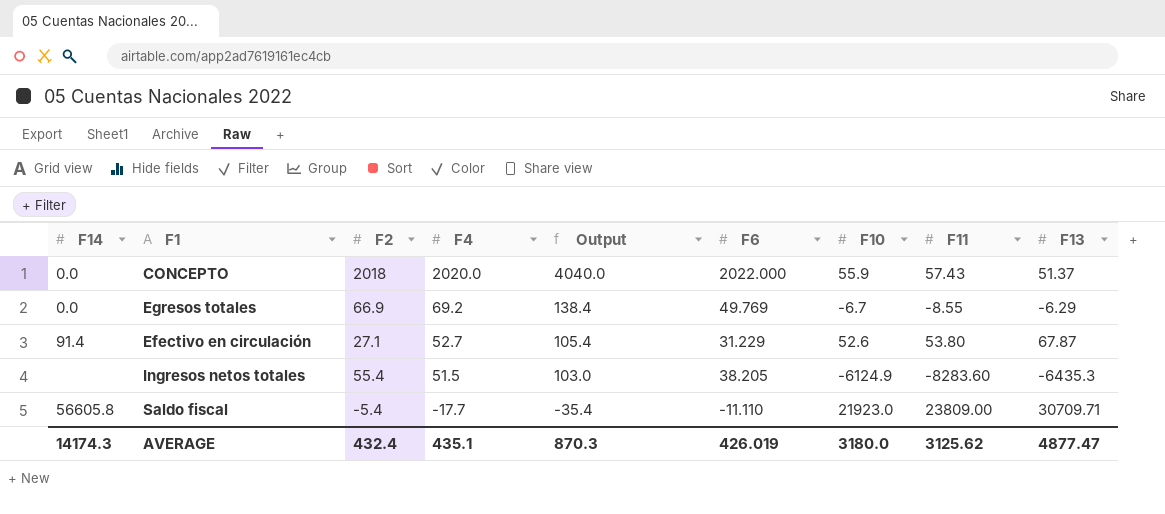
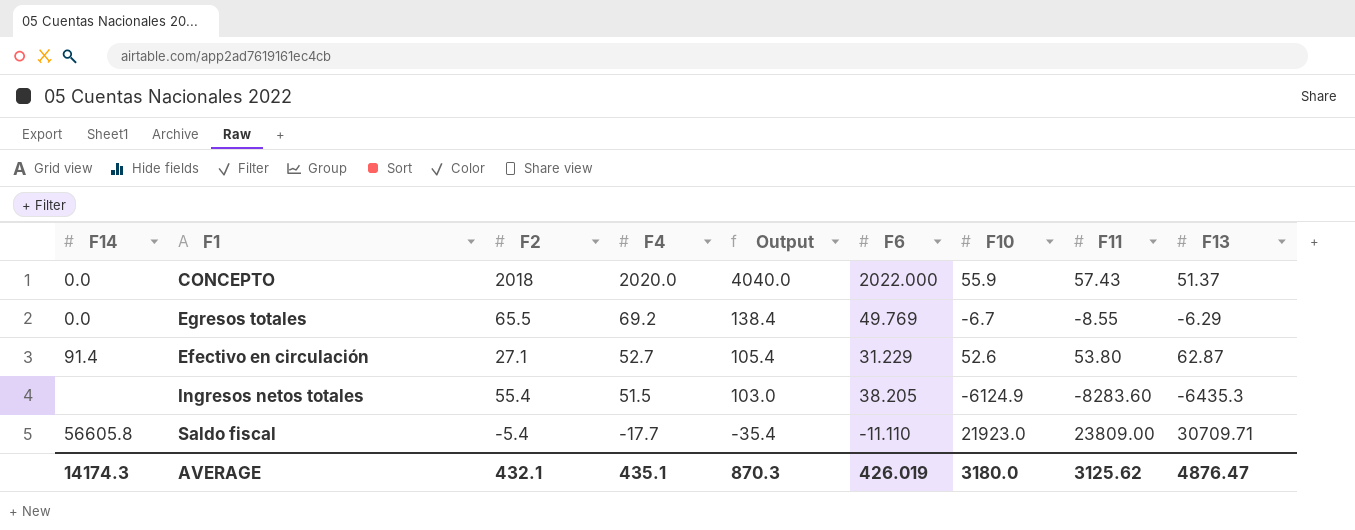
Egresos totales | F2: 66.9 -> 65.5
Efectivo en circulación | F13: 67.87 -> 62.87
AVERAGE | F2: 432.4 -> 432.1
AVERAGE | F13: 4877.47 -> 4876.47

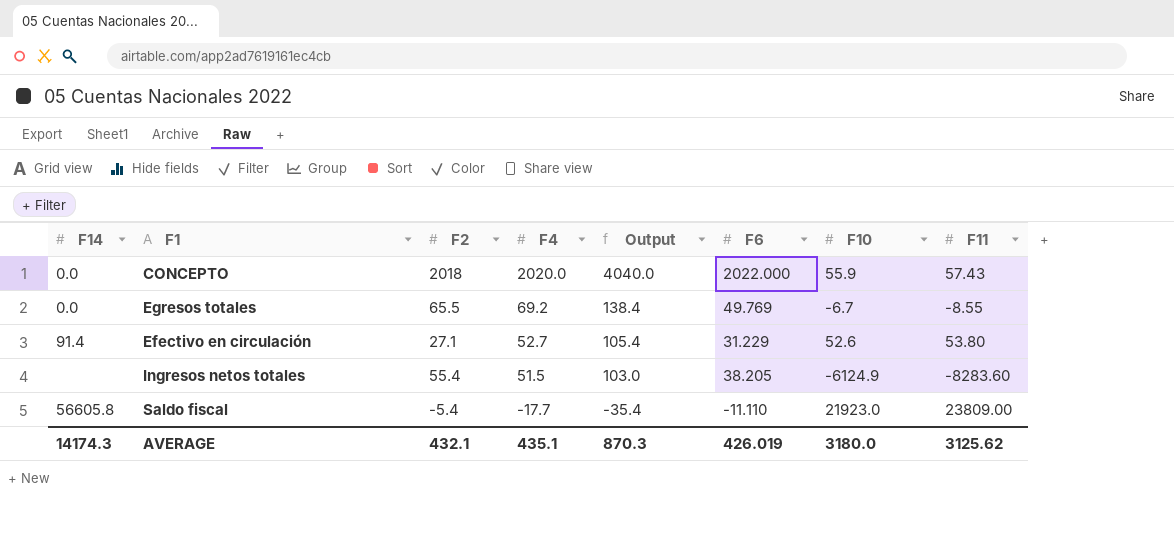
column F13 | position: 9 -> none

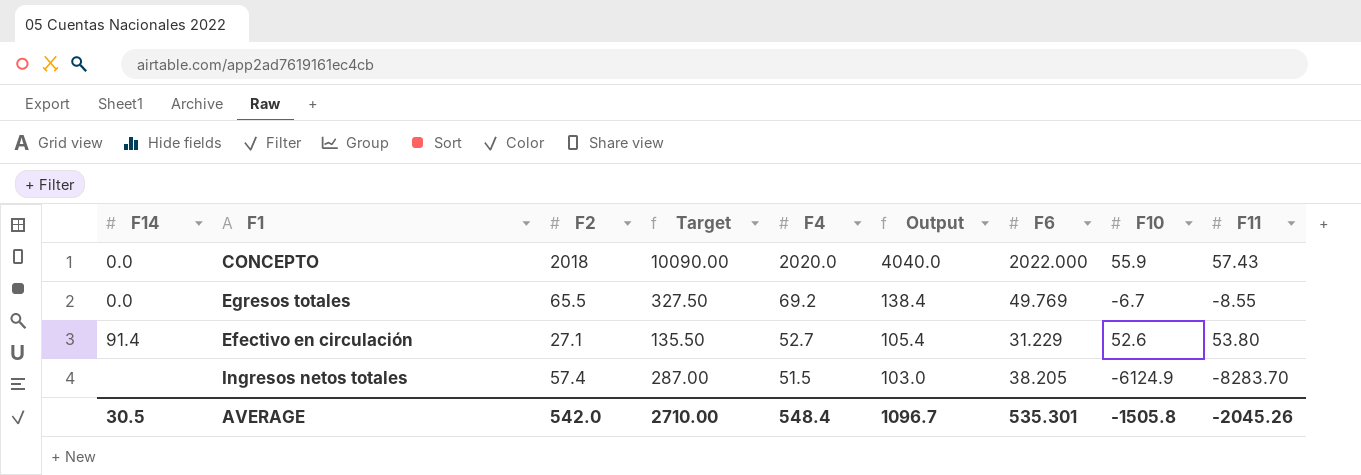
column Target | formula: none -> [F2] * 5
row Saldo fiscal: 56605.8 | -5.4 | -17.7 | -35.4 | -11.110 | 21923.0 | 23809.00 -> none
Ingresos netos totales | F2: 55.4 -> 57.4
Ingresos netos totales | F11: -8283.60 -> -8283.70
AVERAGE | F14: 14174.3 -> 30.5
AVERAGE | F2: 432.1 -> 542.0
AVERAGE | F4: 435.1 -> 548.4
AVERAGE | Output: 870.3 -> 1096.7
AVERAGE | F6: 426.019 -> 535.301
AVERAGE | F10: 3180.0 -> -1505.8
AVERAGE | F11: 3125.62 -> -2045.26

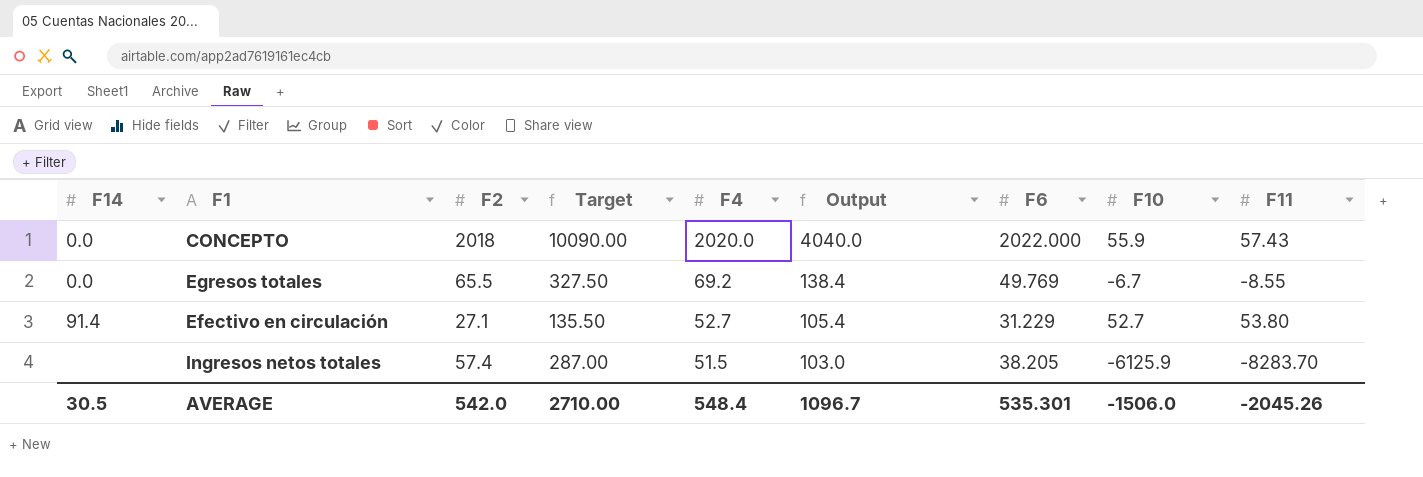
Efectivo en circulación | F10: 52.6 -> 52.7
Ingresos netos totales | F10: -6124.9 -> -6125.9
AVERAGE | F10: -1505.8 -> -1506.0

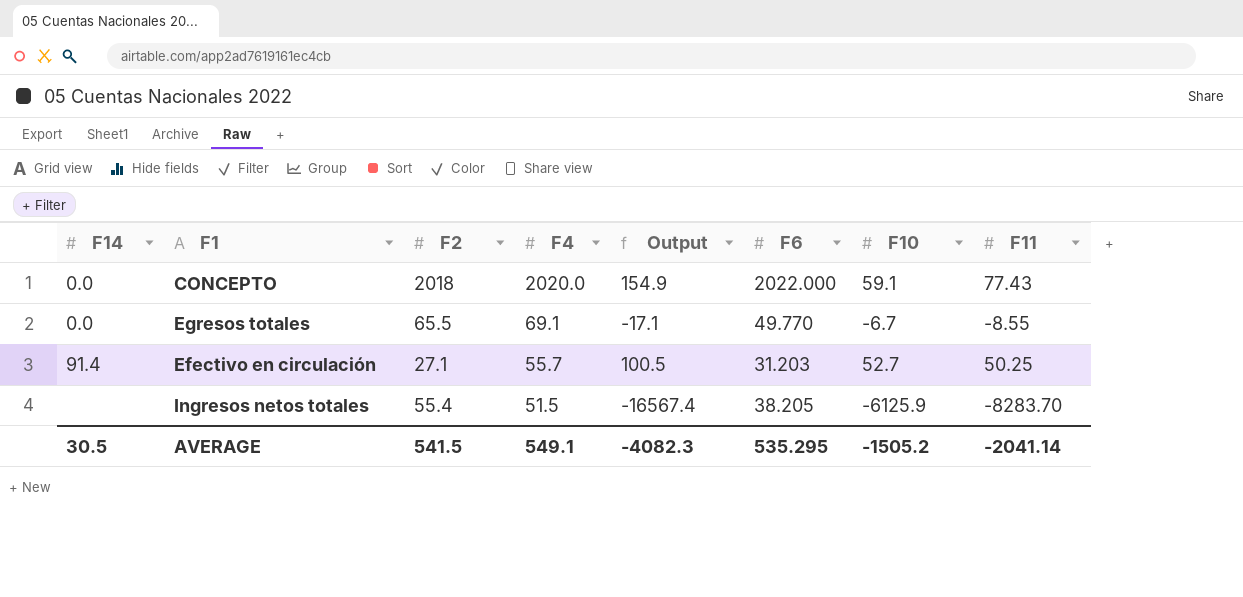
column Target | formula: [F2] * 5 -> none
column Output | formula: [F4] * 2 -> [F11] * 2
CONCEPTO | F10: 55.9 -> 59.1
CONCEPTO | F11: 57.43 -> 77.43
Egresos totales | F4: 69.2 -> 69.1
Egresos totales | F6: 49.769 -> 49.770
Efectivo en circulación | F4: 52.7 -> 55.7
Efectivo en circulación | F6: 31.229 -> 31.203
Efectivo en circulación | F11: 53.80 -> 50.25
Ingresos netos totales | F2: 57.4 -> 55.4
AVERAGE | F2: 542.0 -> 541.5
AVERAGE | F4: 548.4 -> 549.1
AVERAGE | Output: 1096.7 -> -4082.3
AVERAGE | F6: 535.301 -> 535.295
AVERAGE | F10: -1506.0 -> -1505.2
AVERAGE | F11: -2045.26 -> -2041.14

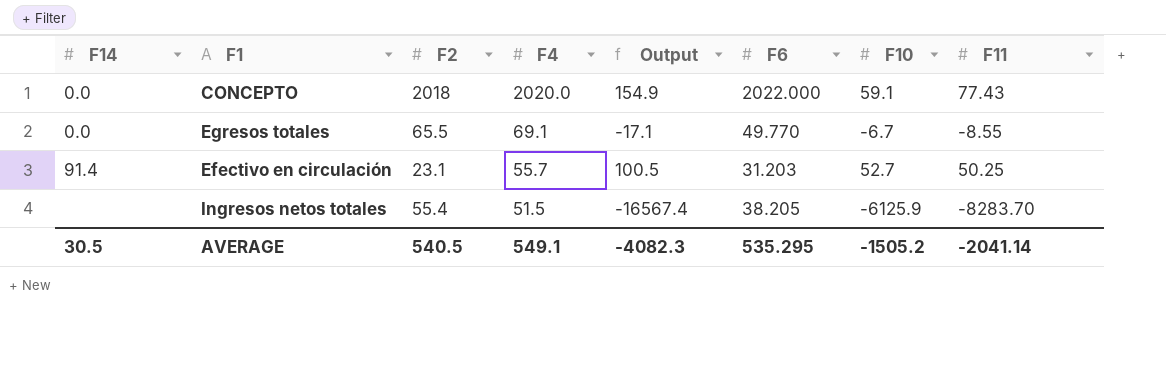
Efectivo en circulación | F2: 27.1 -> 23.1
AVERAGE | F2: 541.5 -> 540.5

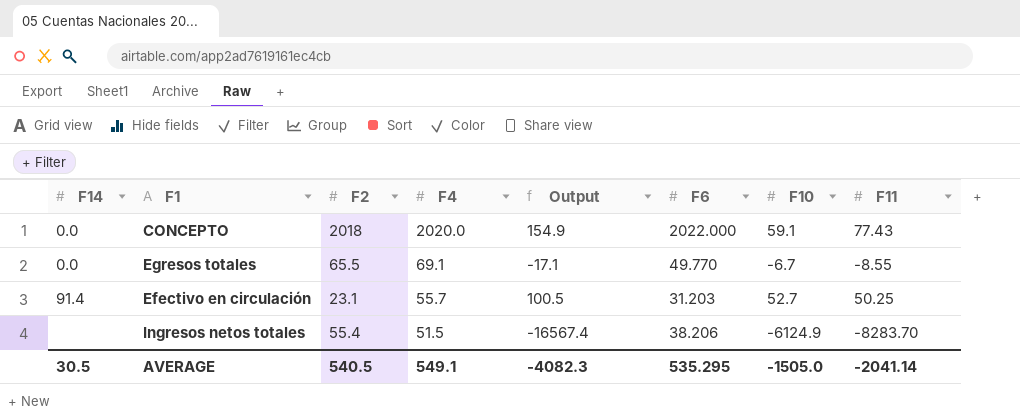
Ingresos netos totales | F6: 38.205 -> 38.206
Ingresos netos totales | F10: -6125.9 -> -6124.9
AVERAGE | F10: -1505.2 -> -1505.0

